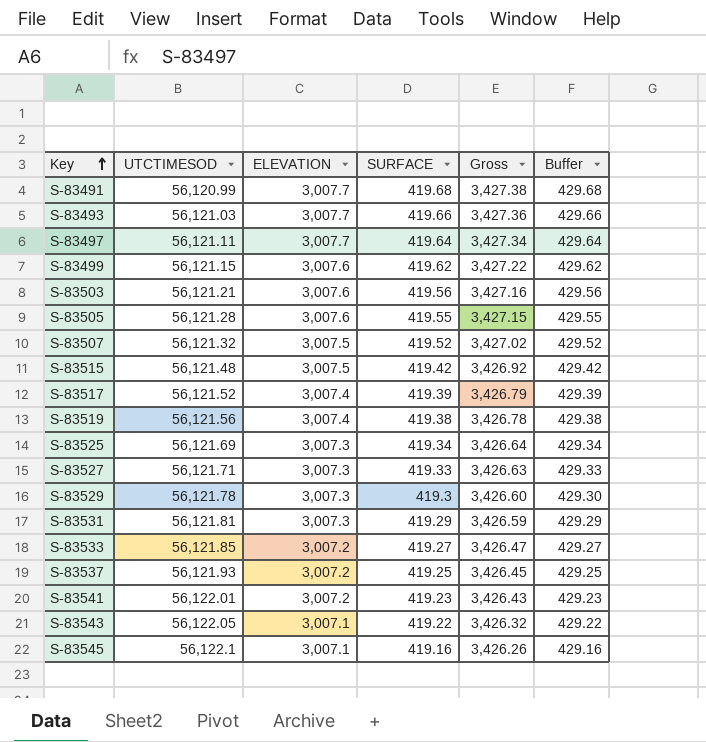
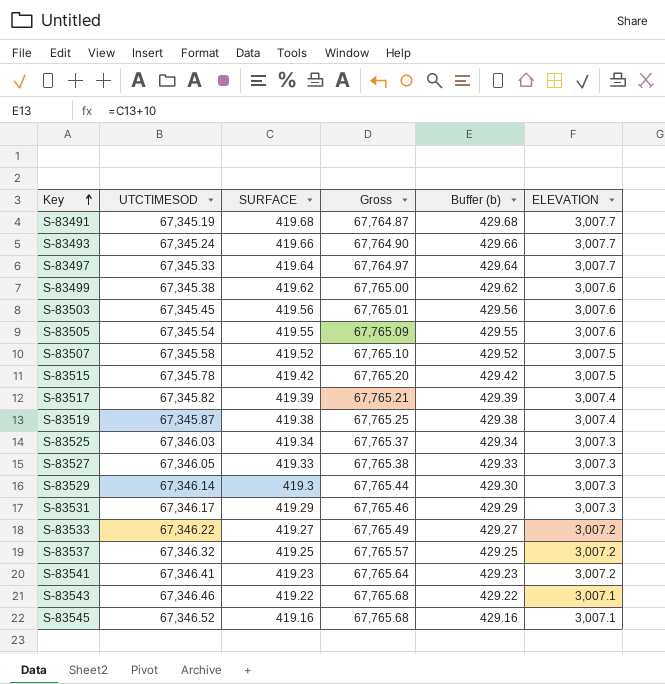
column Gross | formula: [ELEVATION] + [SURFACE] -> [UTCTIMESOD] + [SURFACE]
column name: Buffer -> Buffer (b)
column ELEVATION | position: 3 -> 6
S-83491 | UTCTIMESOD: 56,120.99 -> 67,345.19
S-83493 | UTCTIMESOD: 56,121.03 -> 67,345.24
S-83497 | UTCTIMESOD: 56,121.11 -> 67,345.33
S-83499 | UTCTIMESOD: 56,121.15 -> 67,345.38
S-83503 | UTCTIMESOD: 56,121.21 -> 67,345.45
S-83505 | UTCTIMESOD: 56,121.28 -> 67,345.54
S-83507 | UTCTIMESOD: 56,121.32 -> 67,345.58
S-83515 | UTCTIMESOD: 56,121.48 -> 67,345.78
S-83517 | UTCTIMESOD: 56,121.52 -> 67,345.82
S-83519 | UTCTIMESOD: 56,121.56 -> 67,345.87
S-83525 | UTCTIMESOD: 56,121.69 -> 67,346.03
S-83527 | UTCTIMESOD: 56,121.71 -> 67,346.05
S-83529 | UTCTIMESOD: 56,121.78 -> 67,346.14
S-83531 | UTCTIMESOD: 56,121.81 -> 67,346.17
S-83533 | UTCTIMESOD: 56,121.85 -> 67,346.22
S-83537 | UTCTIMESOD: 56,121.93 -> 67,346.32
S-83541 | UTCTIMESOD: 56,122.01 -> 67,346.41
S-83543 | UTCTIMESOD: 56,122.05 -> 67,346.46
S-83545 | UTCTIMESOD: 56,122.1 -> 67,346.52

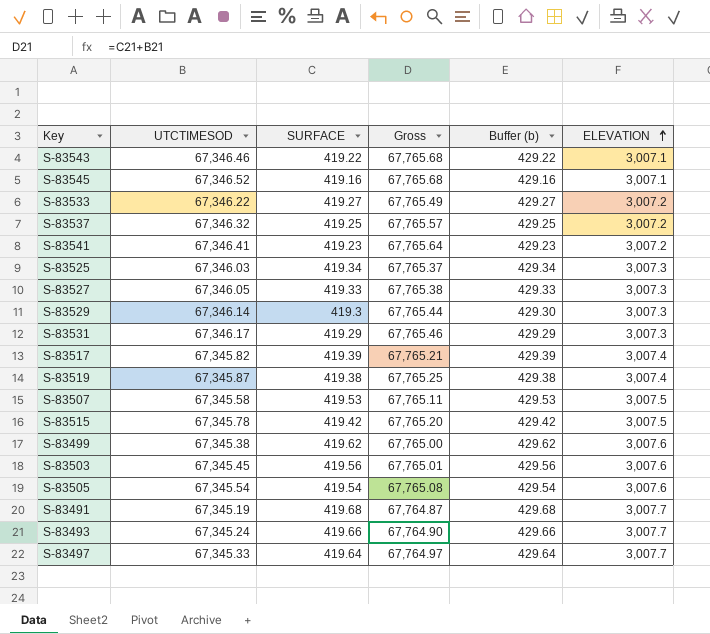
row order: Key ascending -> ELEVATION ascending
S-83507 | SURFACE: 419.52 -> 419.53
S-83507 | Gross: 67,765.10 -> 67,765.11
S-83507 | Buffer (b): 429.52 -> 429.53
S-83505 | SURFACE: 419.55 -> 419.54
S-83505 | Gross: 67,765.09 -> 67,765.08
S-83505 | Buffer (b): 429.55 -> 429.54

